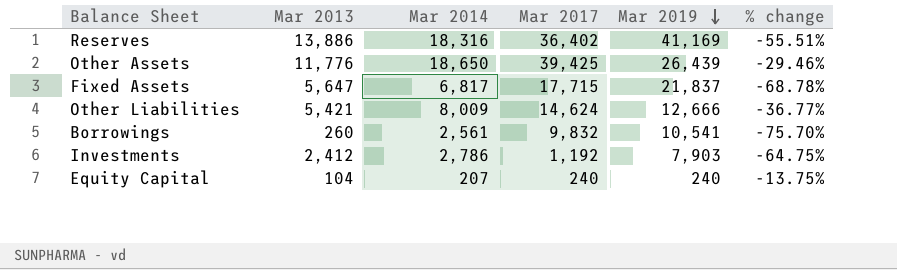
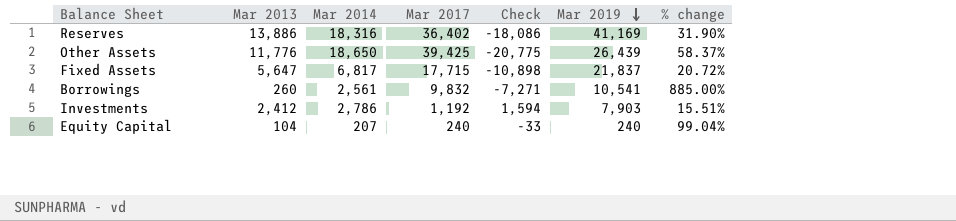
column Check | formula: none -> [Mar 2014] - [Mar 2017]
column % change | formula: ([Mar 2014] - [Mar 2019]) / [Mar 2019] -> ([Mar 2014] - [Mar 2013]) / [Mar 2013]
row Other Liabilities: 5,421 | 8,009 | 14,624 | 12,666 | -36.77% -> none

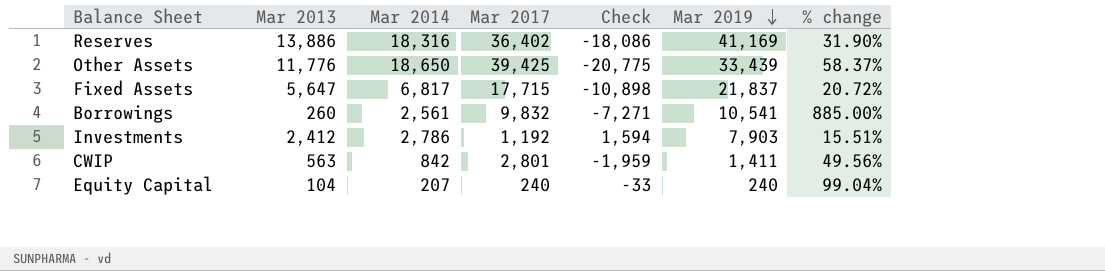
Other Assets | Mar 2019: 26,439 -> 33,439
row CWIP: none -> 563 | 842 | 2,801 | -1,959 | 1,411 | 49.56%

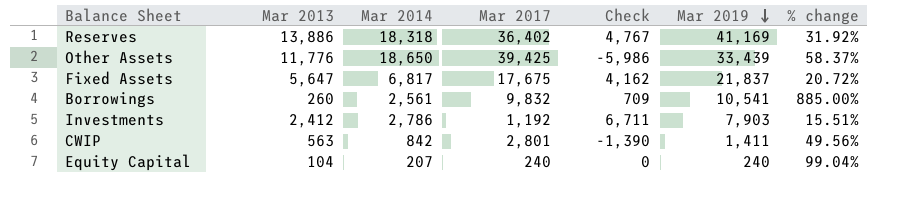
column Check | formula: [Mar 2014] - [Mar 2017] -> [Mar 2019] - [Mar 2017]
Reserves | Mar 2014: 18,316 -> 18,318
Reserves | % change: 31.90% -> 31.92%
Fixed Assets | Mar 2017: 17,715 -> 17,675

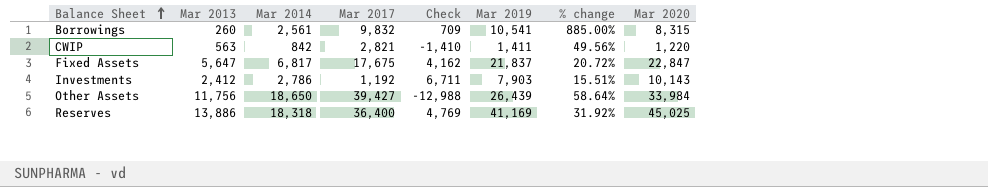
row order: Mar 2019 descending -> Balance Sheet ascending
column Mar 2020 | position: none -> 8
row Equity Capital: 104 | 207 | 240 | 0 | 240 | 99.04% -> none
CWIP | Mar 2017: 2,801 -> 2,821
CWIP | Check: -1,390 -> -1,410
Other Assets | Mar 2013: 11,776 -> 11,756
Other Assets | Mar 2017: 39,425 -> 39,427
Other Assets | Check: -5,986 -> -12,988
Other Assets | Mar 2019: 33,439 -> 26,439
Other Assets | % change: 58.37% -> 58.64%
Reserves | Mar 2017: 36,402 -> 36,400
Reserves | Check: 4,767 -> 4,769

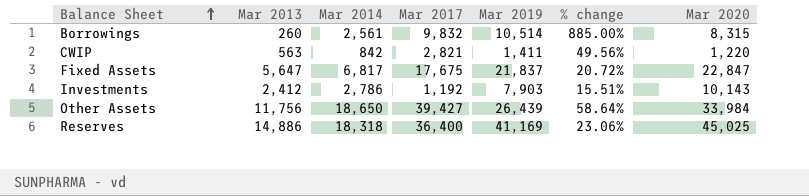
column Check | formula: [Mar 2019] - [Mar 2017] -> none
Borrowings | Mar 2019: 10,541 -> 10,514
Reserves | Mar 2013: 13,886 -> 14,886
Reserves | % change: 31.92% -> 23.06%

